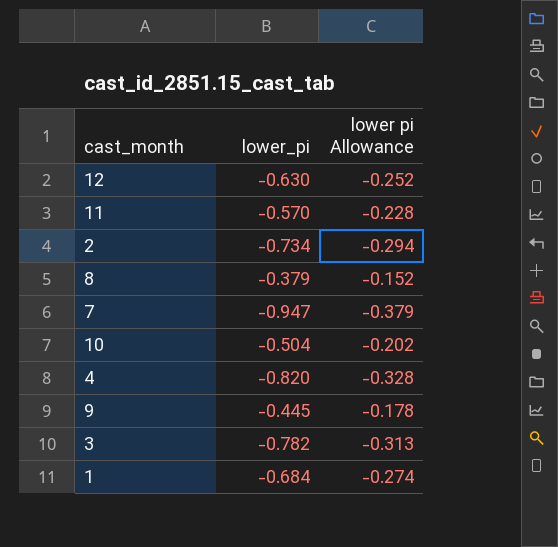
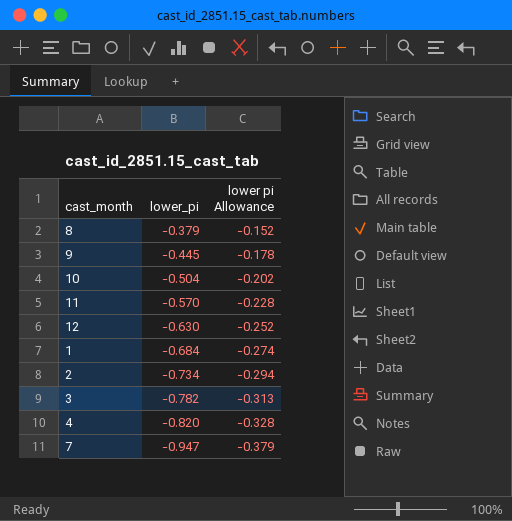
row order: none -> lower_pi descending

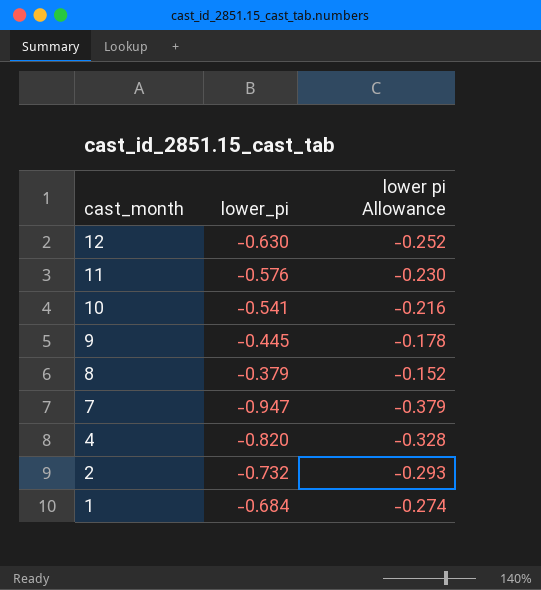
row order: lower_pi descending -> cast_month descending
row 3: -0.782 | -0.313 -> none
11 | lower_pi: -0.570 -> -0.576
11 | lower pi Allowance: -0.228 -> -0.230
10 | lower_pi: -0.504 -> -0.541
10 | lower pi Allowance: -0.202 -> -0.216
2 | lower_pi: -0.734 -> -0.732
2 | lower pi Allowance: -0.294 -> -0.293

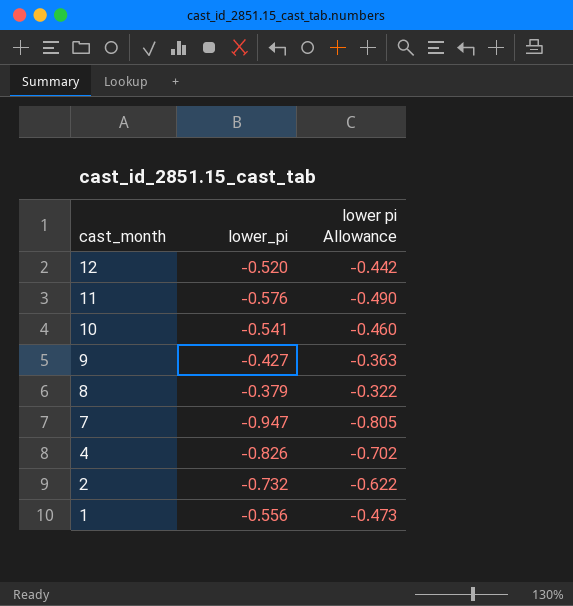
column lower pi Allowance | formula: [lower_pi] * 0.4 -> [lower_pi] * 0.85
12 | lower_pi: -0.630 -> -0.520
9 | lower_pi: -0.445 -> -0.427
4 | lower_pi: -0.820 -> -0.826
1 | lower_pi: -0.684 -> -0.556

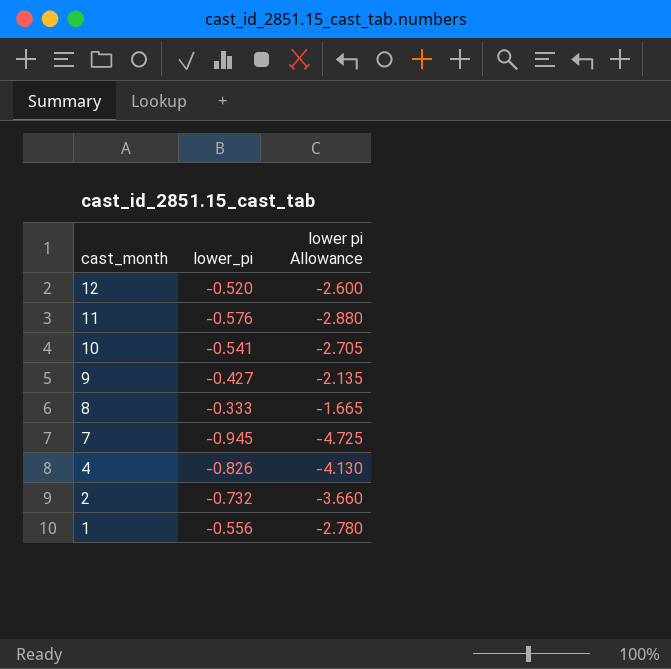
column lower pi Allowance | formula: [lower_pi] * 0.85 -> [lower_pi] * 5
8 | lower_pi: -0.379 -> -0.333
7 | lower_pi: -0.947 -> -0.945

